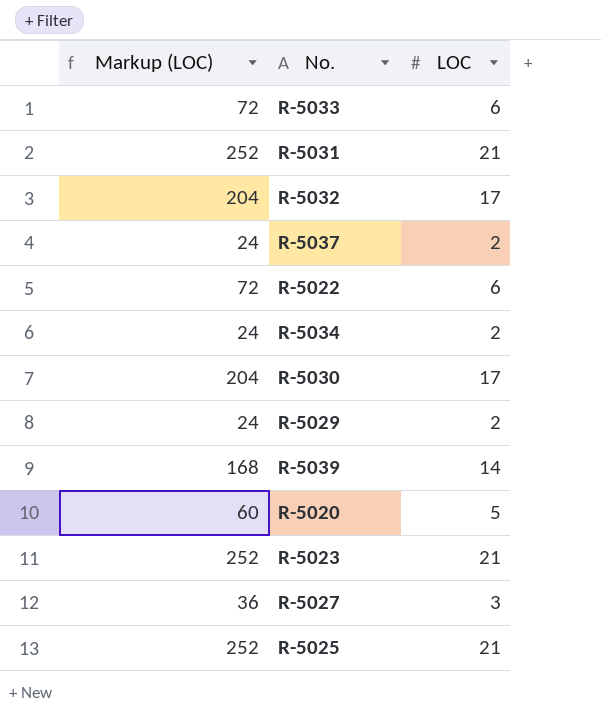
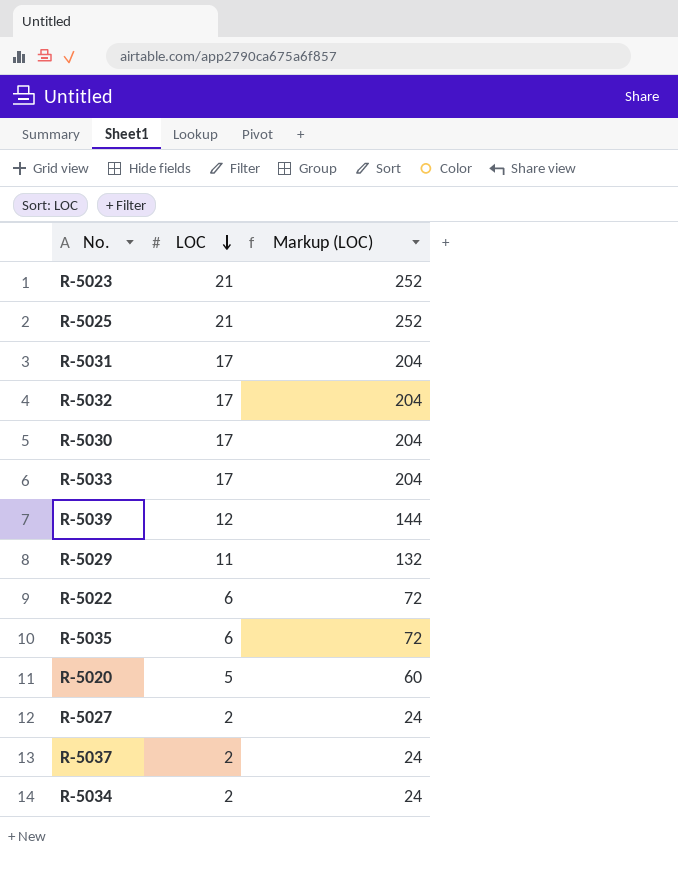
row order: none -> LOC descending
column Markup (LOC) | position: 1 -> 3
R-5031 | LOC: 21 -> 17
R-5031 | Markup (LOC): 252 -> 204
R-5033 | LOC: 6 -> 17
R-5033 | Markup (LOC): 72 -> 204
R-5039 | LOC: 14 -> 12
R-5039 | Markup (LOC): 168 -> 144
R-5029 | LOC: 2 -> 11
R-5029 | Markup (LOC): 24 -> 132
row R-5035: none -> 6 | 72
R-5027 | LOC: 3 -> 2
R-5027 | Markup (LOC): 36 -> 24

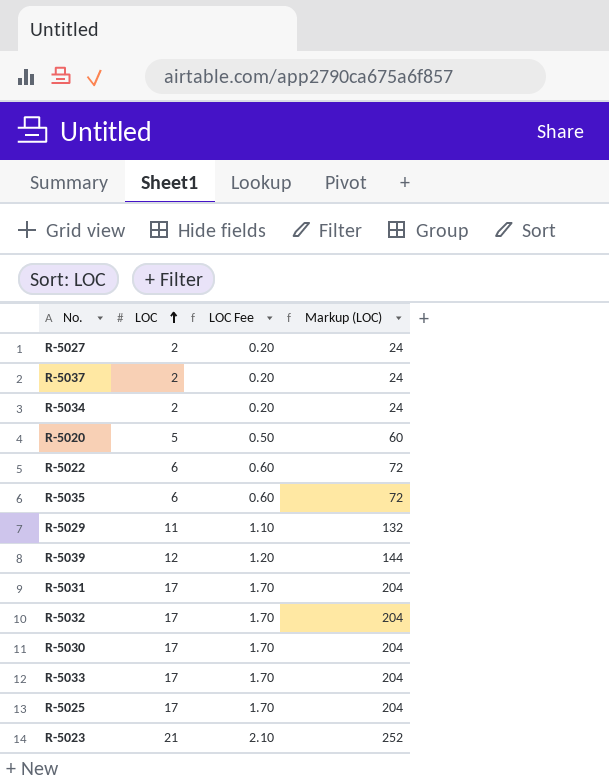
row order: LOC descending -> LOC ascending
column LOC Fee | formula: none -> [LOC] * 0.1
R-5025 | LOC: 21 -> 17
R-5025 | Markup (LOC): 252 -> 204

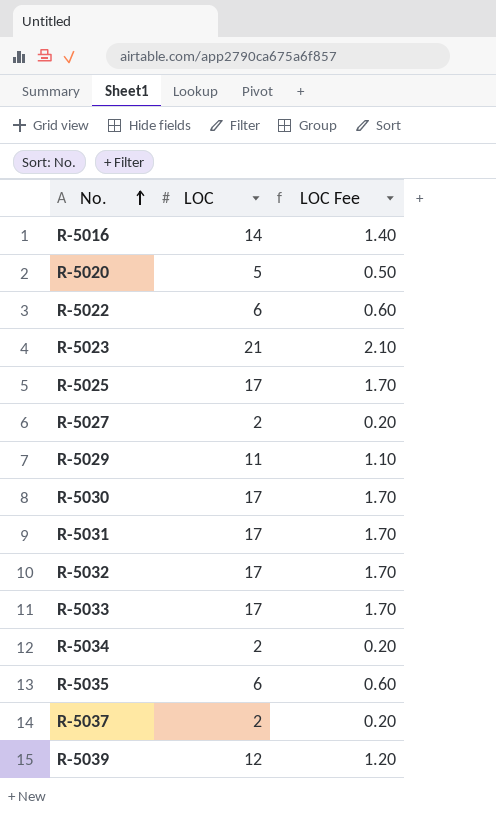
row order: LOC ascending -> No. ascending
column Markup (LOC) | formula: [LOC] * 12 -> none
row R-5016: none -> 14 | 1.40

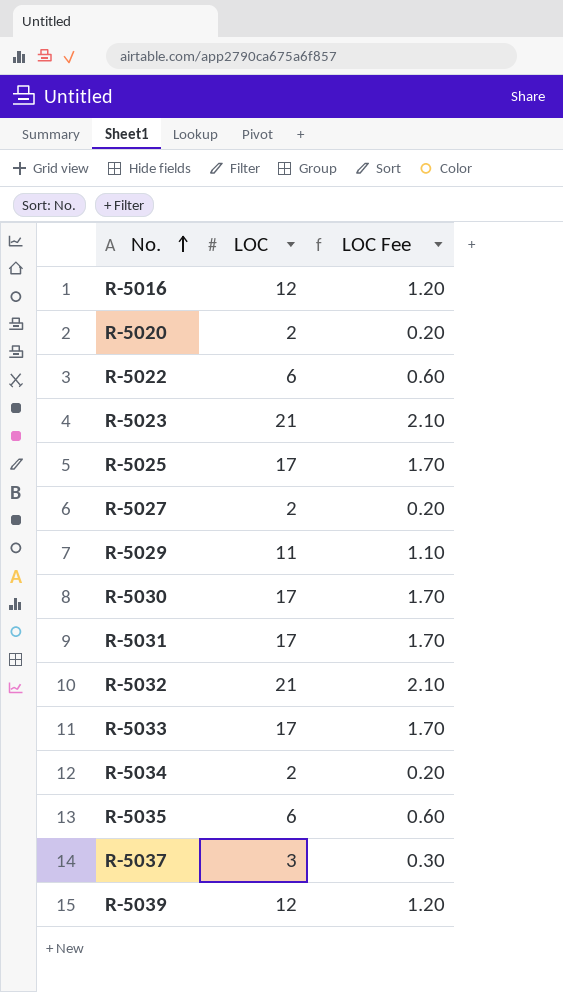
R-5016 | LOC: 14 -> 12
R-5016 | LOC Fee: 1.40 -> 1.20
R-5020 | LOC: 5 -> 2
R-5020 | LOC Fee: 0.50 -> 0.20
R-5032 | LOC: 17 -> 21
R-5032 | LOC Fee: 1.70 -> 2.10
R-5037 | LOC: 2 -> 3
R-5037 | LOC Fee: 0.20 -> 0.30

